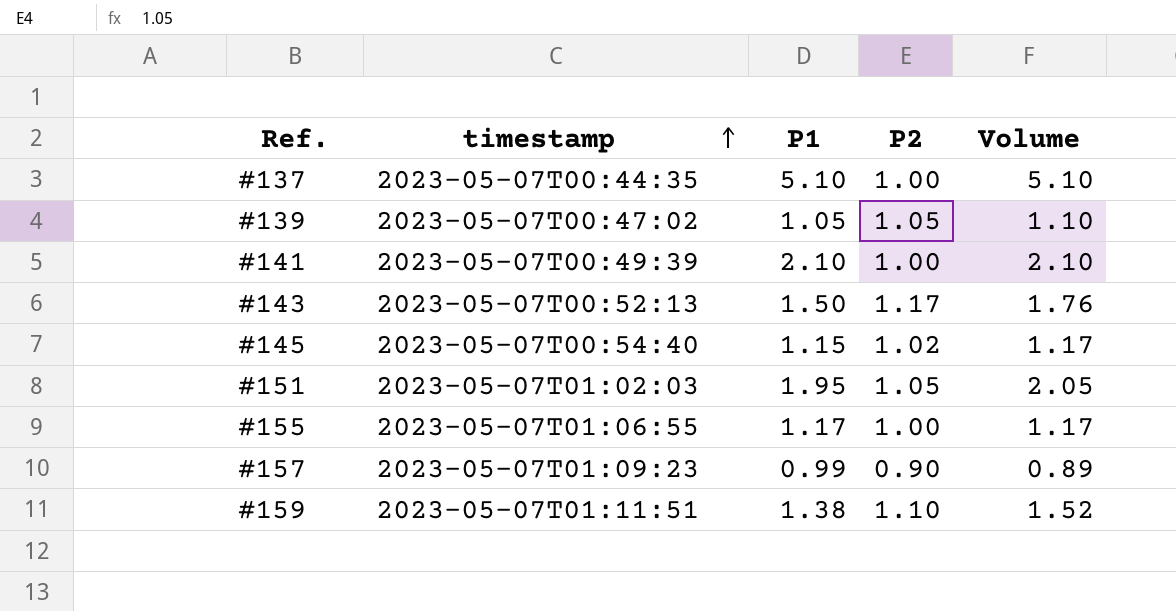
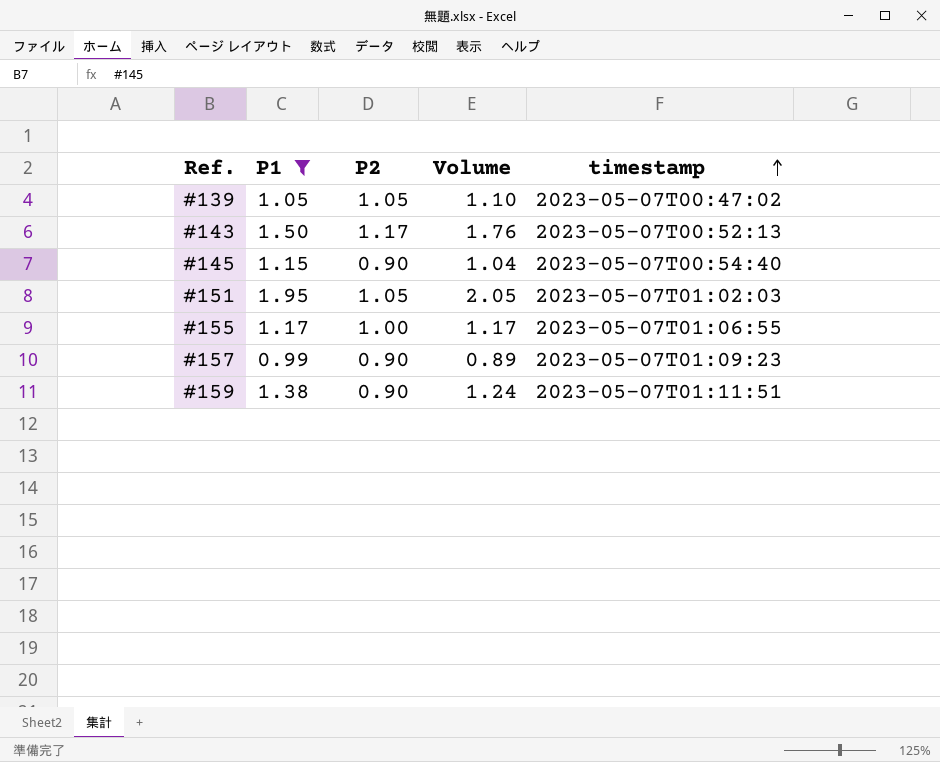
filter: none -> P1 <= 1.95
column timestamp | position: 2 -> 5
#145 | P2: 1.02 -> 0.90
#145 | Volume: 1.17 -> 1.04
#159 | P2: 1.10 -> 0.90
#159 | Volume: 1.52 -> 1.24

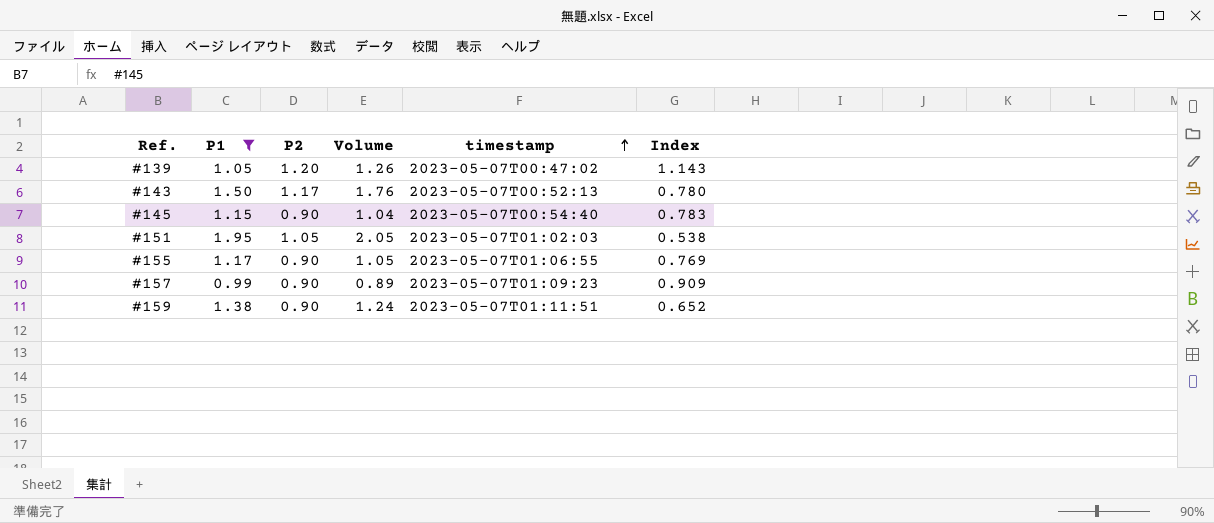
column Index | formula: none -> [P2] / [P1]
#139 | P2: 1.05 -> 1.20
#139 | Volume: 1.10 -> 1.26
#155 | P2: 1.00 -> 0.90
#155 | Volume: 1.17 -> 1.05

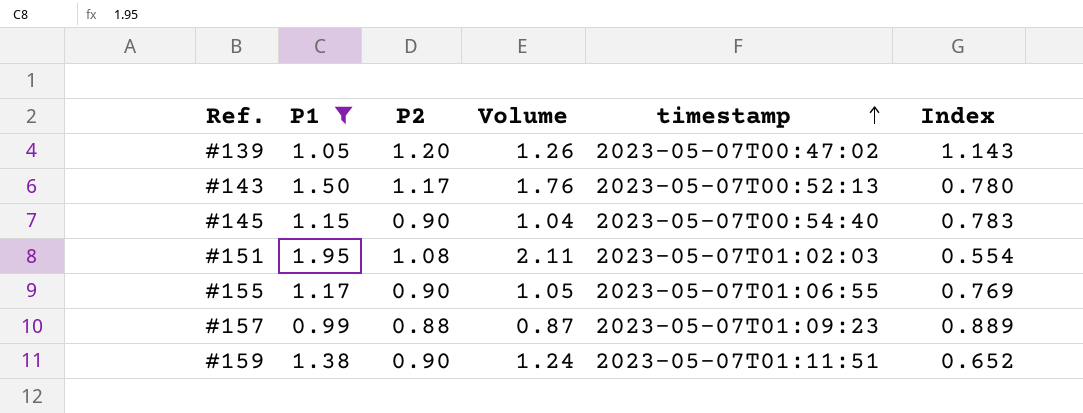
#151 | P2: 1.05 -> 1.08
#151 | Volume: 2.05 -> 2.11
#151 | Index: 0.538 -> 0.554
#157 | P2: 0.90 -> 0.88
#157 | Volume: 0.89 -> 0.87
#157 | Index: 0.909 -> 0.889

